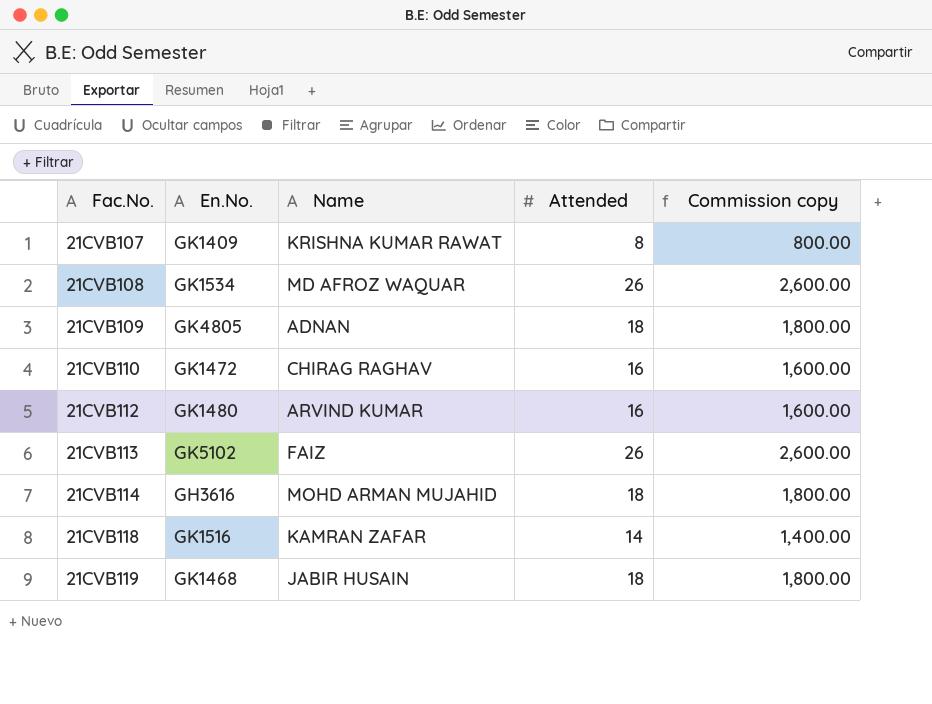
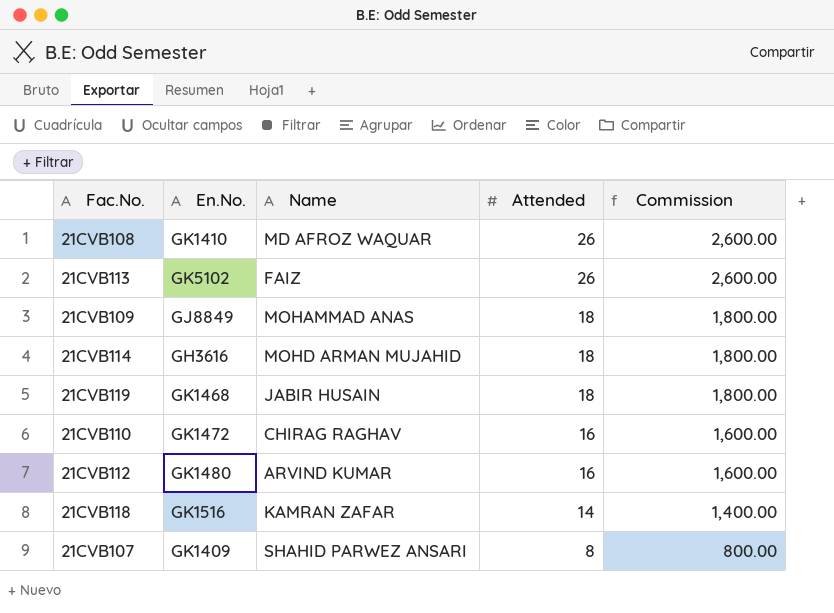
row order: Fac.No. ascending -> Attended descending
column name: Commission copy -> Commission
21CVB108 | En.No.: GK1534 -> GK1410
21CVB109 | En.No.: GK4805 -> GJ8849
21CVB109 | Name: ADNAN -> MOHAMMAD ANAS
21CVB107 | Name: KRISHNA KUMAR RAWAT -> SHAHID PARWEZ ANSARI

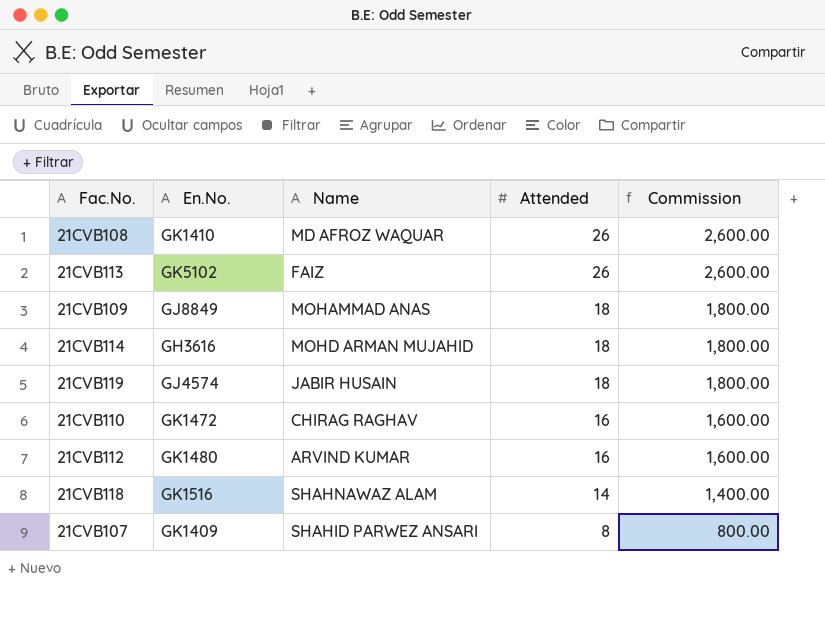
21CVB119 | En.No.: GK1468 -> GJ4574
21CVB118 | Name: KAMRAN ZAFAR -> SHAHNAWAZ ALAM

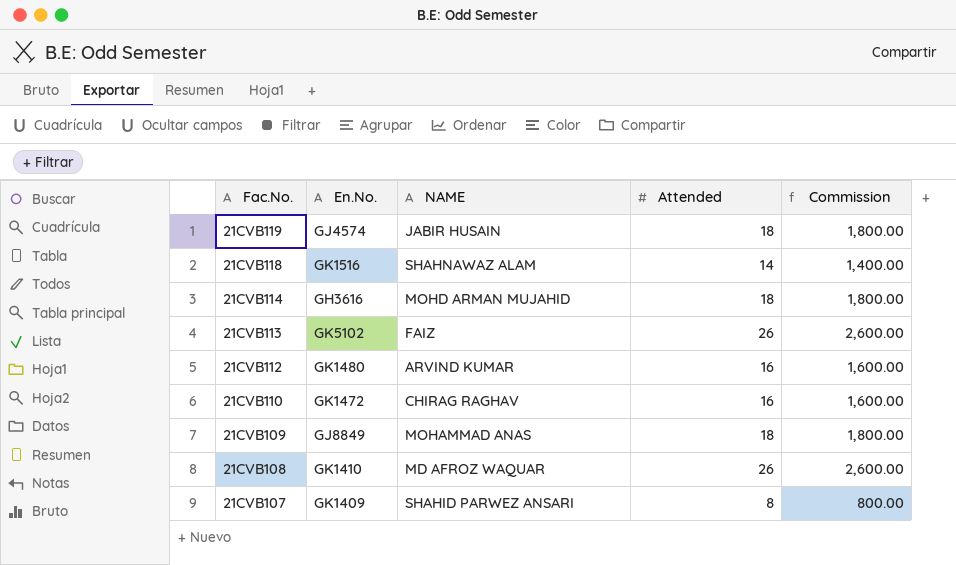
row order: Attended descending -> Fac.No. descending
column name: Name -> NAME

